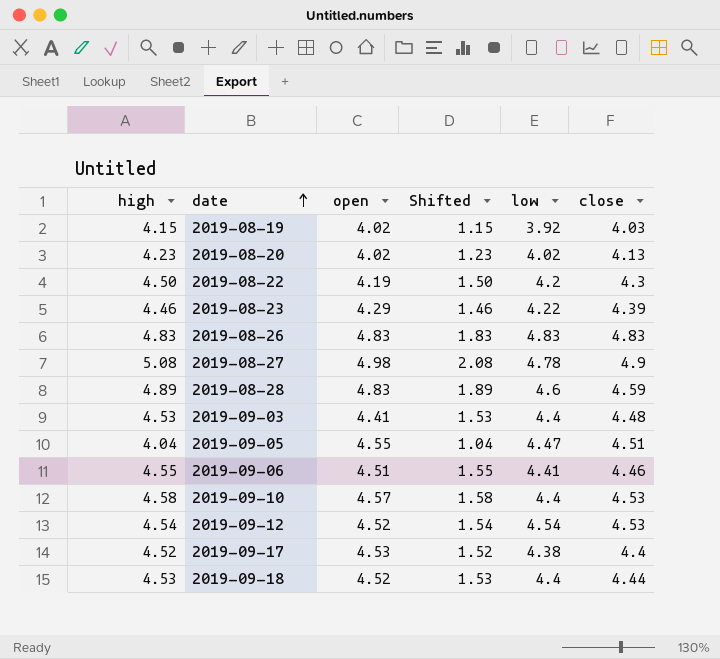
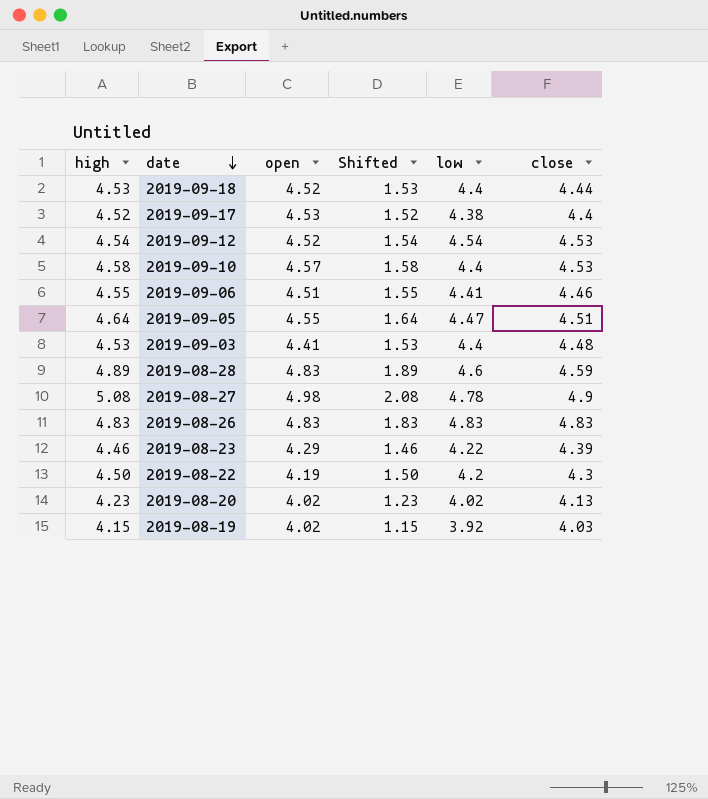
row order: date ascending -> date descending
2019-09-05 | high: 4.04 -> 4.64
2019-09-05 | Shifted: 1.04 -> 1.64

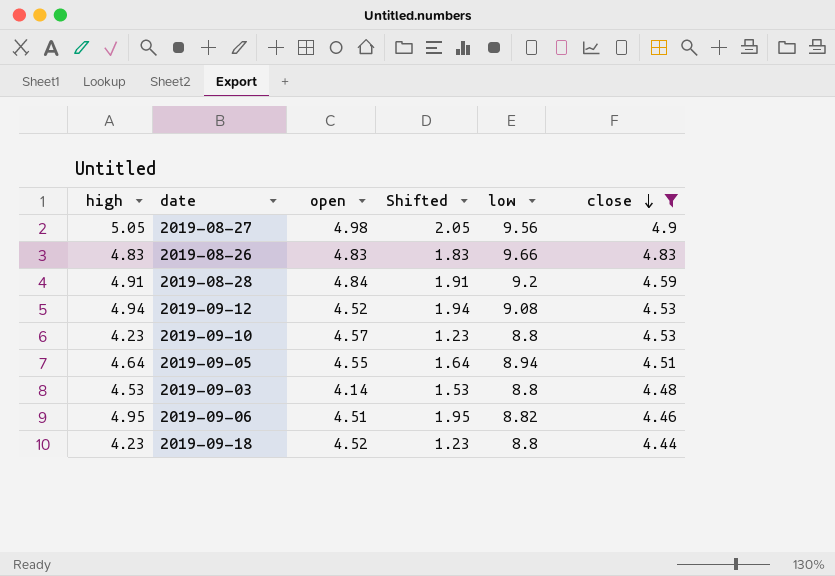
filter: none -> close >= 4.44
row order: date descending -> close descending
2019-08-27 | high: 5.08 -> 5.05
2019-08-27 | Shifted: 2.08 -> 2.05
2019-08-27 | low: 4.78 -> 9.56
2019-08-26 | low: 4.83 -> 9.66
2019-08-28 | high: 4.89 -> 4.91
2019-08-28 | open: 4.83 -> 4.84
2019-08-28 | Shifted: 1.89 -> 1.91
2019-08-28 | low: 4.6 -> 9.2
2019-09-12 | high: 4.54 -> 4.94
2019-09-12 | Shifted: 1.54 -> 1.94
2019-09-12 | low: 4.54 -> 9.08
2019-09-10 | high: 4.58 -> 4.23
2019-09-10 | Shifted: 1.58 -> 1.23
2019-09-10 | low: 4.4 -> 8.8
2019-09-05 | low: 4.47 -> 8.94
2019-09-03 | open: 4.41 -> 4.14
2019-09-03 | low: 4.4 -> 8.8
2019-09-06 | high: 4.55 -> 4.95
2019-09-06 | Shifted: 1.55 -> 1.95
2019-09-06 | low: 4.41 -> 8.82
2019-09-18 | high: 4.53 -> 4.23
2019-09-18 | Shifted: 1.53 -> 1.23
2019-09-18 | low: 4.4 -> 8.8

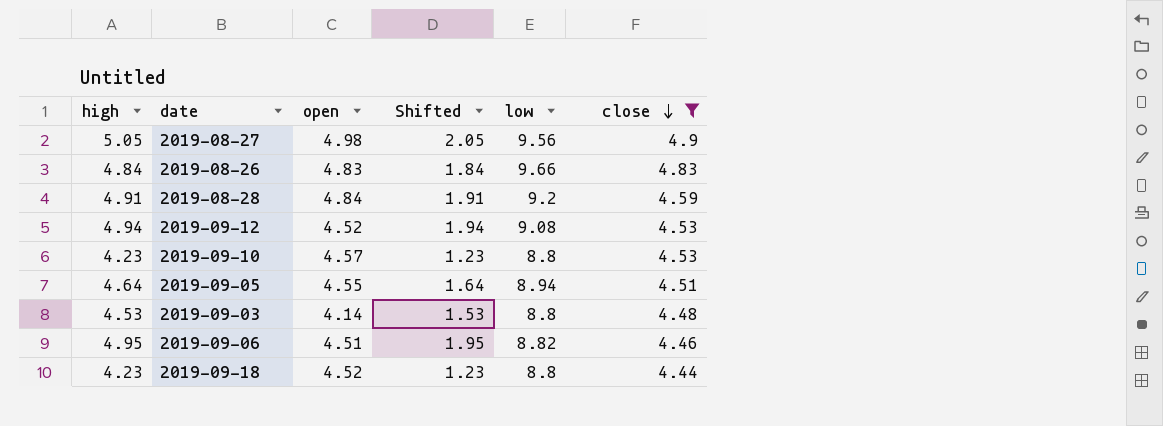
2019-08-26 | high: 4.83 -> 4.84
2019-08-26 | Shifted: 1.83 -> 1.84

